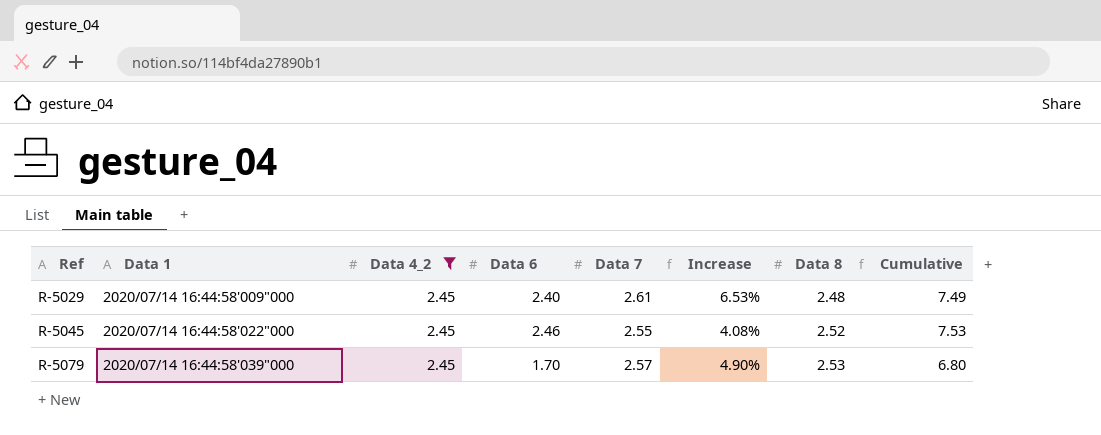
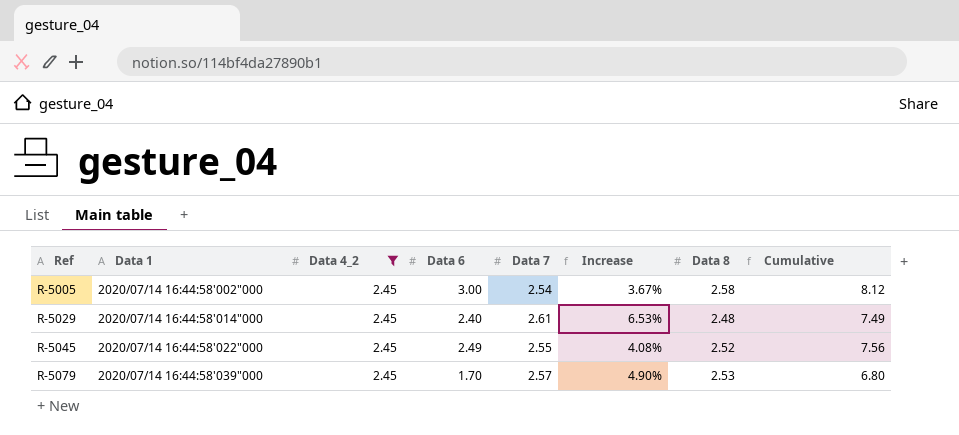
row R-5005: none -> 2020/07/14 16:44:58'002"000 | 2.45 | 3.00 | 2.54 | 3.67% | 2.58 | 8.12
R-5029 | Data 1: 2020/07/14 16:44:58'009"000 -> 2020/07/14 16:44:58'014"000
R-5045 | Data 6: 2.46 -> 2.49
R-5045 | Cumulative: 7.53 -> 7.56

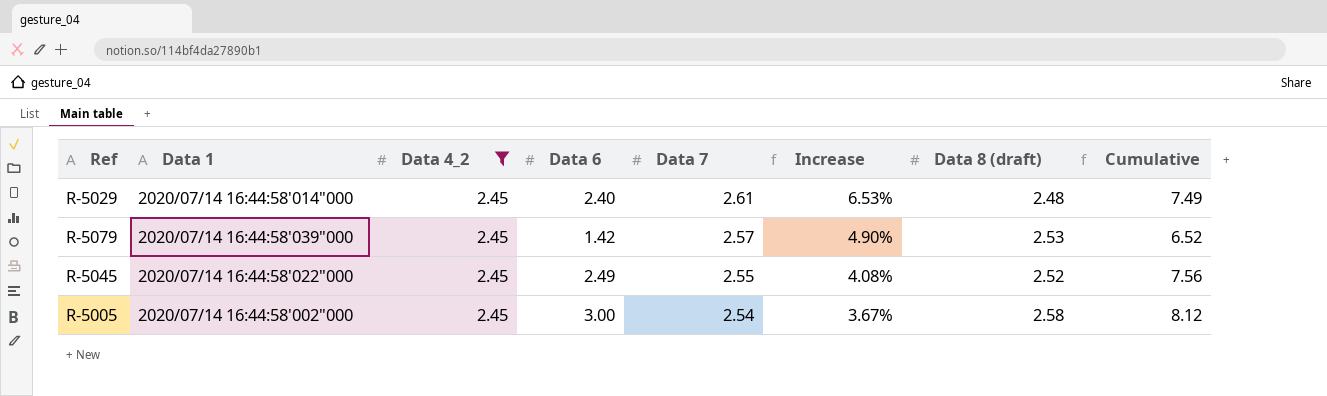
row order: Ref ascending -> Data 7 descending
column name: Data 8 -> Data 8 (draft)
R-5079 | Data 6: 1.70 -> 1.42
R-5079 | Cumulative: 6.80 -> 6.52

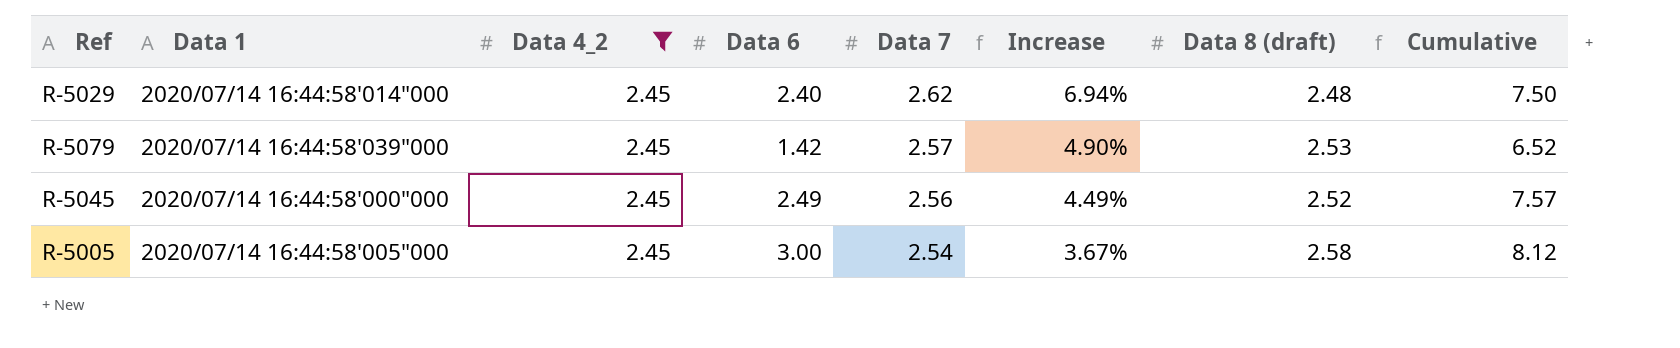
R-5029 | Data 7: 2.61 -> 2.62
R-5029 | Increase: 6.53% -> 6.94%
R-5029 | Cumulative: 7.49 -> 7.50
R-5045 | Data 1: 2020/07/14 16:44:58'022"000 -> 2020/07/14 16:44:58'000"000
R-5045 | Data 7: 2.55 -> 2.56
R-5045 | Increase: 4.08% -> 4.49%
R-5045 | Cumulative: 7.56 -> 7.57
R-5005 | Data 1: 2020/07/14 16:44:58'002"000 -> 2020/07/14 16:44:58'005"000

